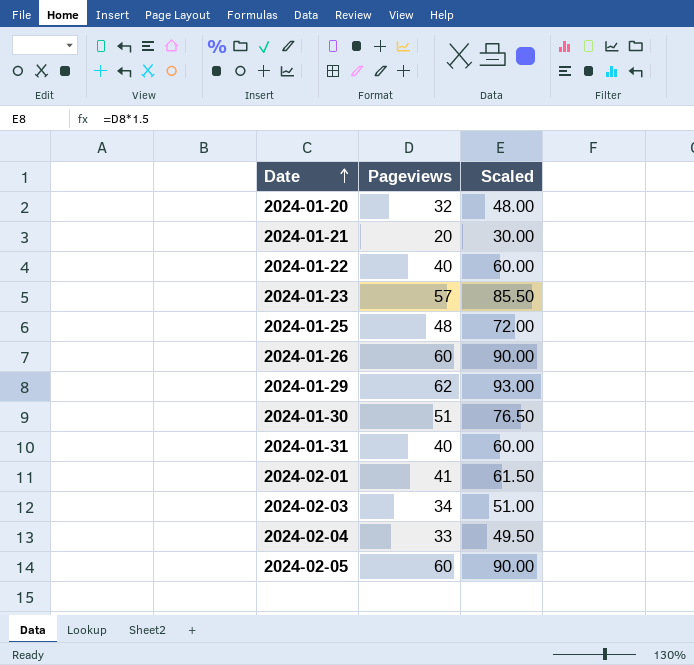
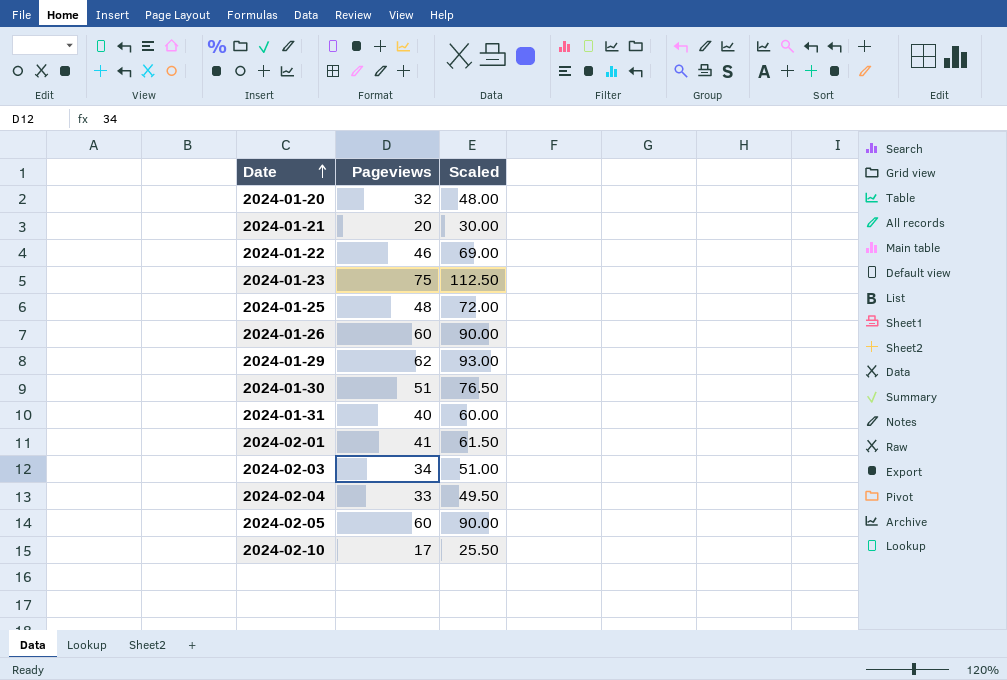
2024-01-22 | Pageviews: 40 -> 46
2024-01-22 | Scaled: 60.00 -> 69.00
2024-01-23 | Pageviews: 57 -> 75
2024-01-23 | Scaled: 85.50 -> 112.50
row 2024-02-10: none -> 17 | 25.50

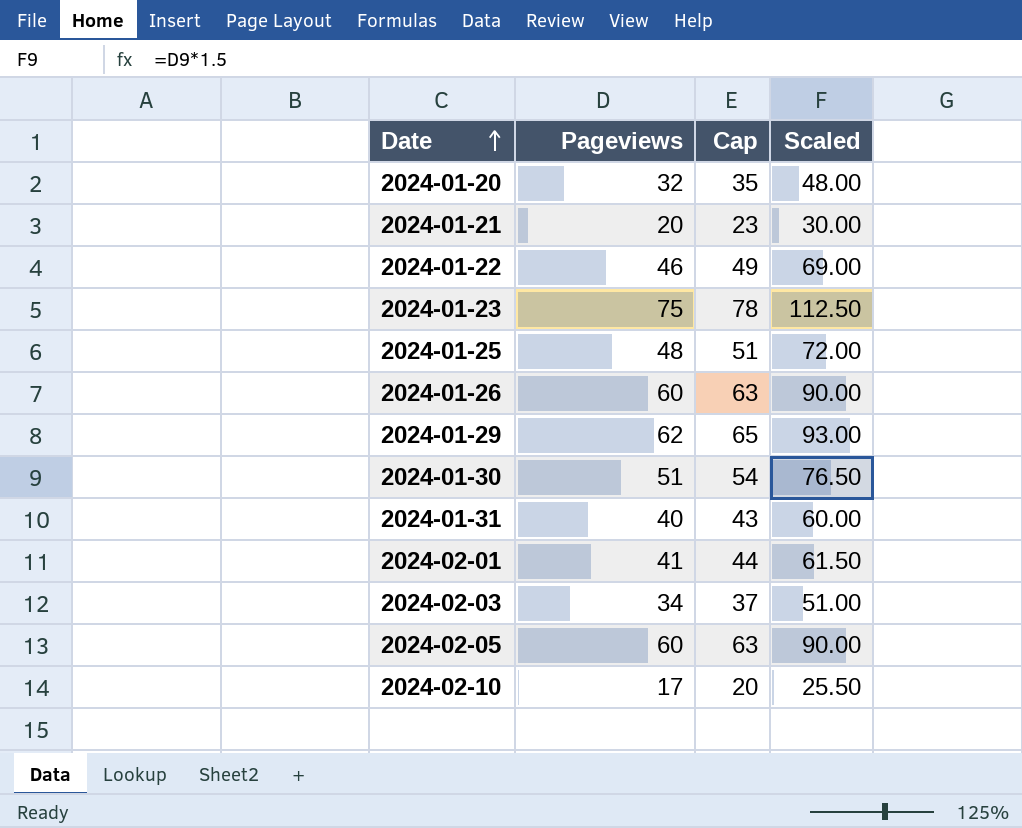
column Cap | formula: none -> [Pageviews] + 3
row 2024-02-04: 33 | 49.50 -> none

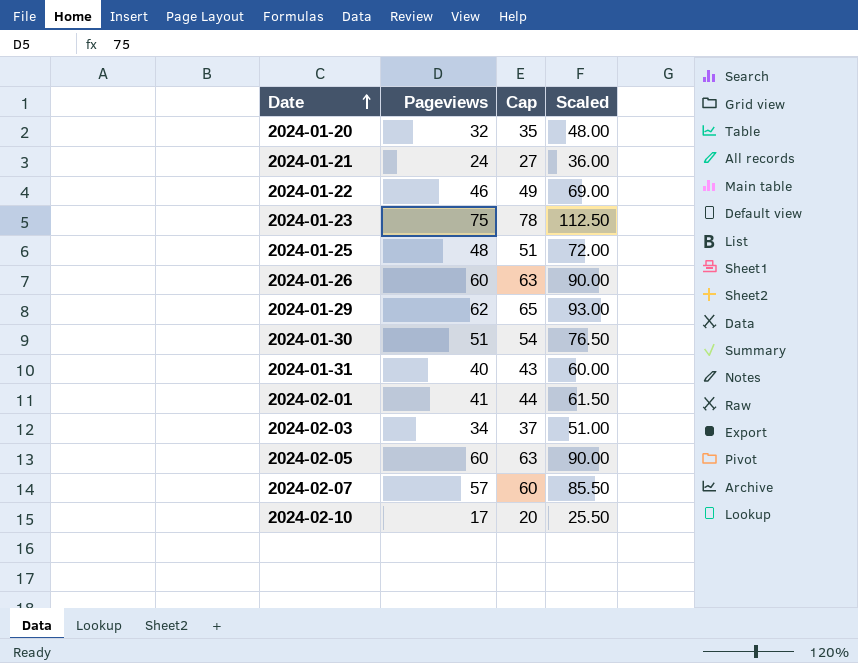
2024-01-21 | Pageviews: 20 -> 24
2024-01-21 | Cap: 23 -> 27
2024-01-21 | Scaled: 30.00 -> 36.00
row 2024-02-07: none -> 57 | 60 | 85.50

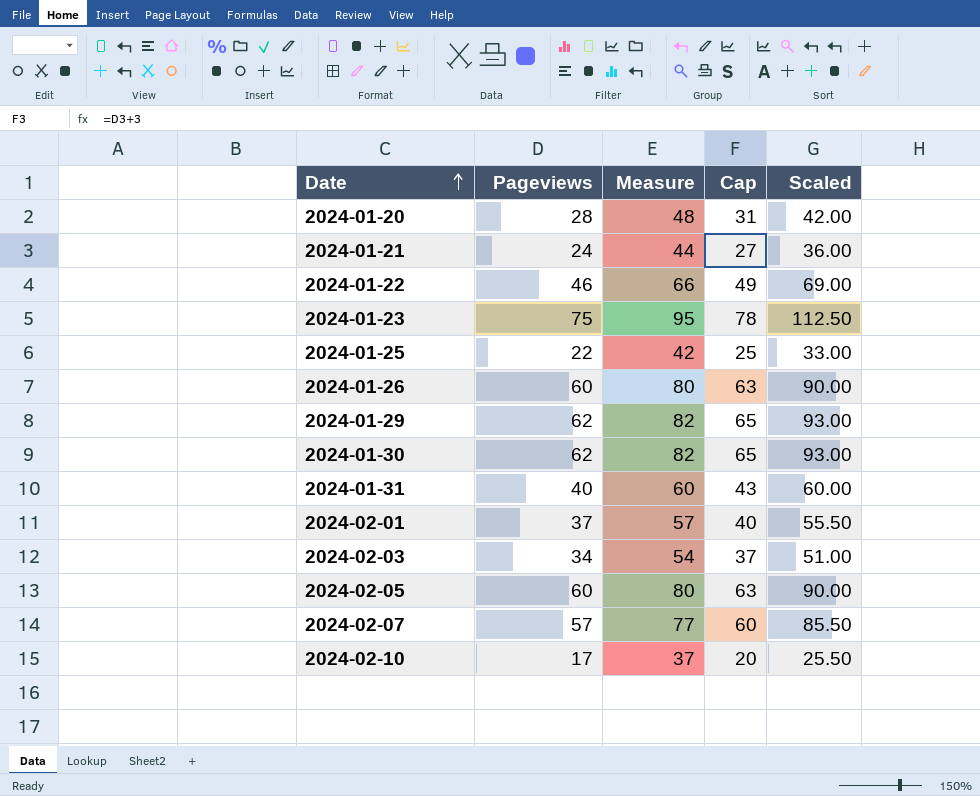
column Measure | formula: none -> [Pageviews] + 20
2024-01-20 | Pageviews: 32 -> 28
2024-01-20 | Cap: 35 -> 31
2024-01-20 | Scaled: 48.00 -> 42.00
2024-01-25 | Pageviews: 48 -> 22
2024-01-25 | Cap: 51 -> 25
2024-01-25 | Scaled: 72.00 -> 33.00
2024-01-30 | Pageviews: 51 -> 62
2024-01-30 | Cap: 54 -> 65
2024-01-30 | Scaled: 76.50 -> 93.00
2024-02-01 | Pageviews: 41 -> 37
2024-02-01 | Cap: 44 -> 40
2024-02-01 | Scaled: 61.50 -> 55.50

